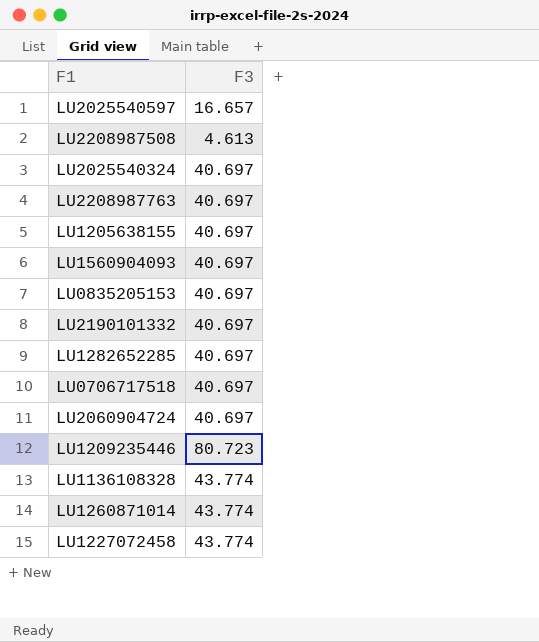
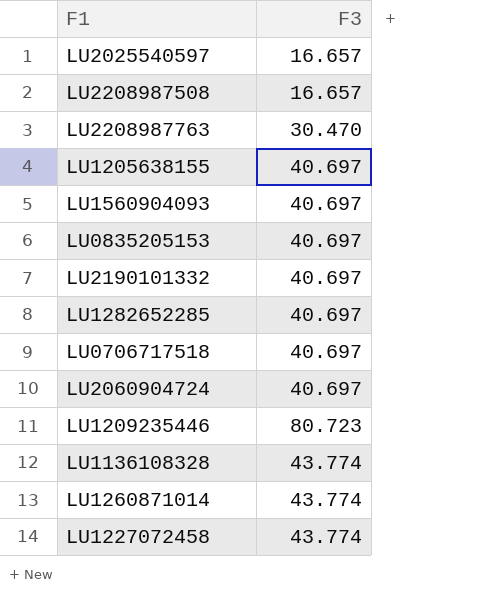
row LU2025540324: 40.697 -> none
LU2208987508 | F3: 4.613 -> 16.657
LU2208987763 | F3: 40.697 -> 30.470

